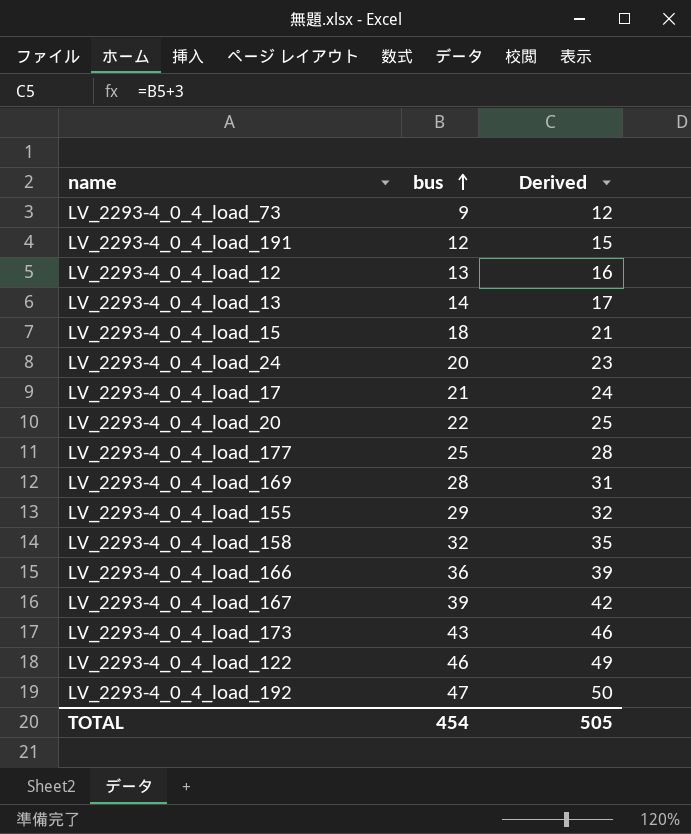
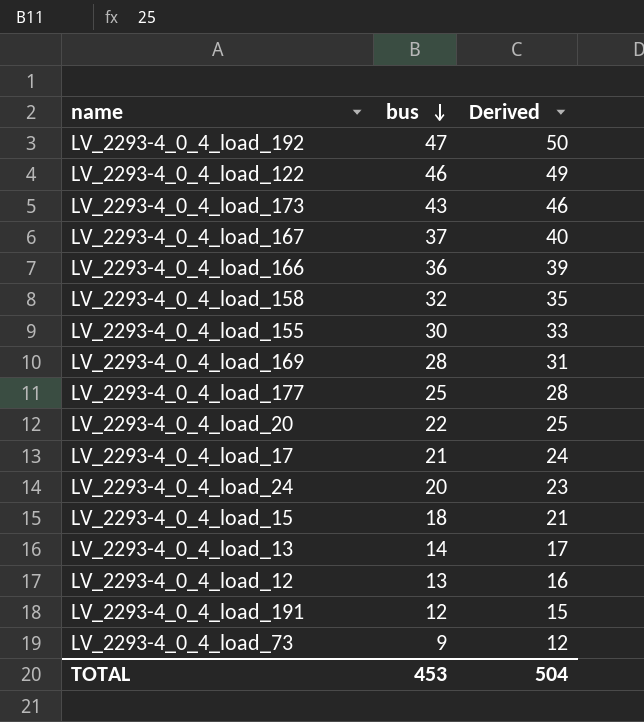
row order: bus ascending -> bus descending
LV_2293-4_0_4_load_167 | bus: 39 -> 37
LV_2293-4_0_4_load_167 | Derived: 42 -> 40
LV_2293-4_0_4_load_155 | bus: 29 -> 30
LV_2293-4_0_4_load_155 | Derived: 32 -> 33
TOTAL | bus: 454 -> 453
TOTAL | Derived: 505 -> 504

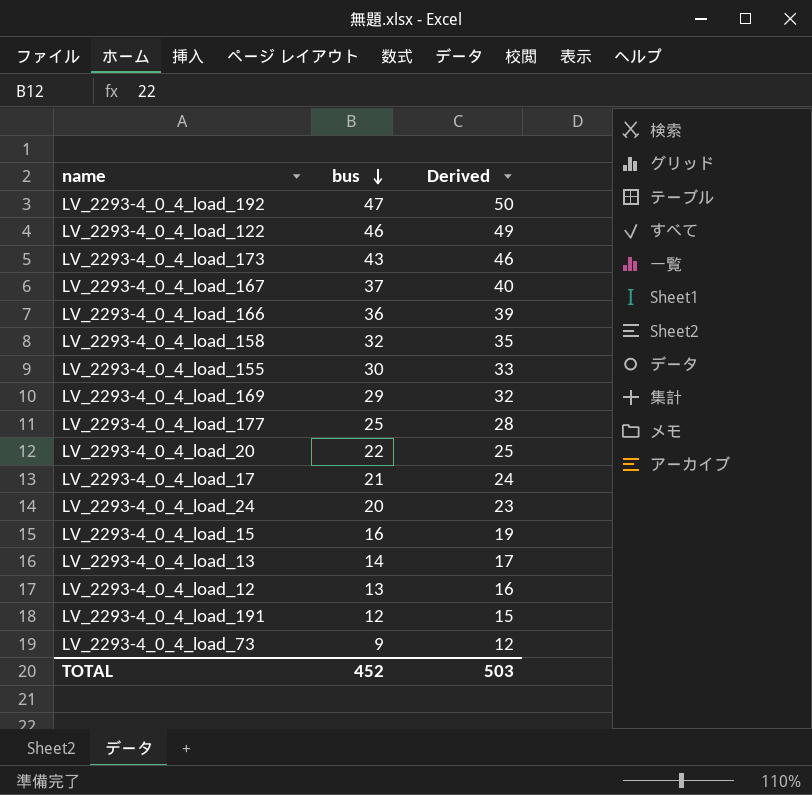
LV_2293-4_0_4_load_169 | bus: 28 -> 29
LV_2293-4_0_4_load_169 | Derived: 31 -> 32
LV_2293-4_0_4_load_15 | bus: 18 -> 16
LV_2293-4_0_4_load_15 | Derived: 21 -> 19
TOTAL | bus: 453 -> 452
TOTAL | Derived: 504 -> 503

